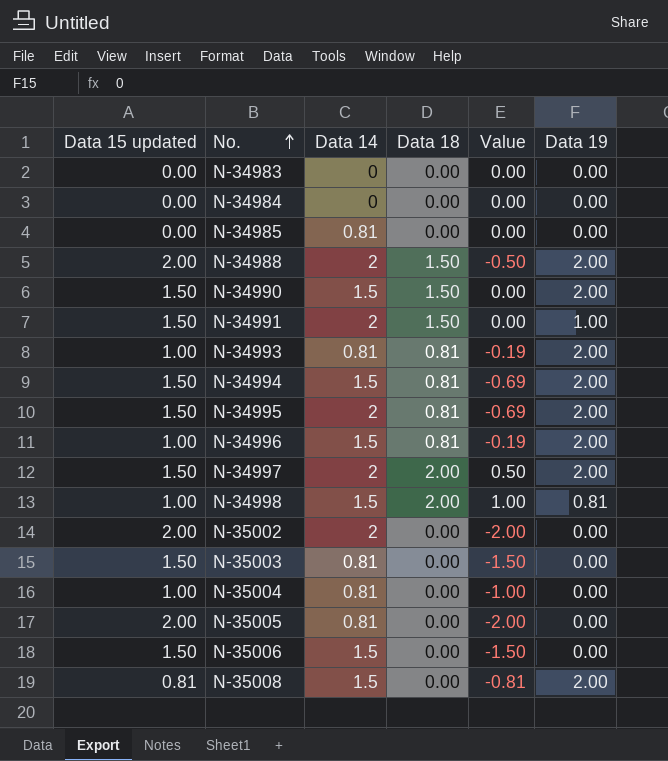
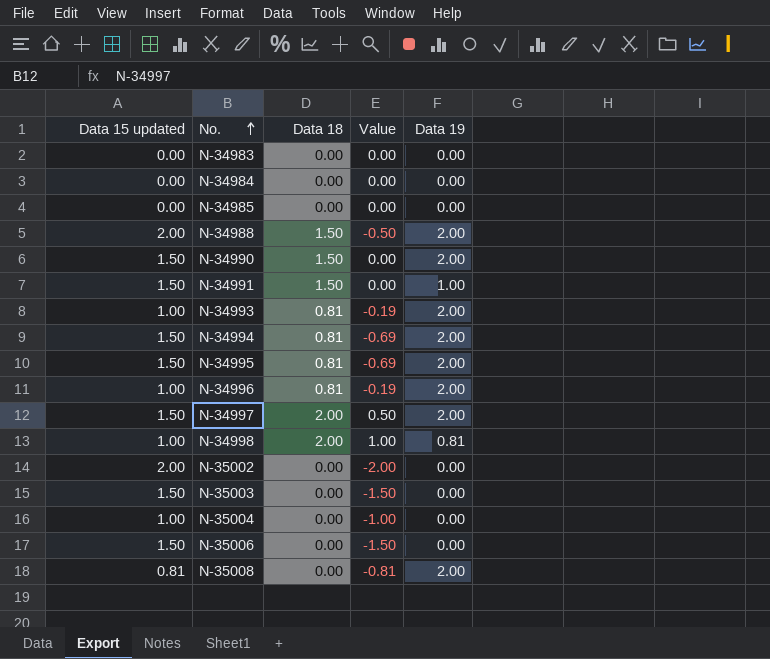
column Data 14 | position: 3 -> none
row N-35005: 2.00 | 0.81 | 0.00 | -2.00 | 0.00 -> none

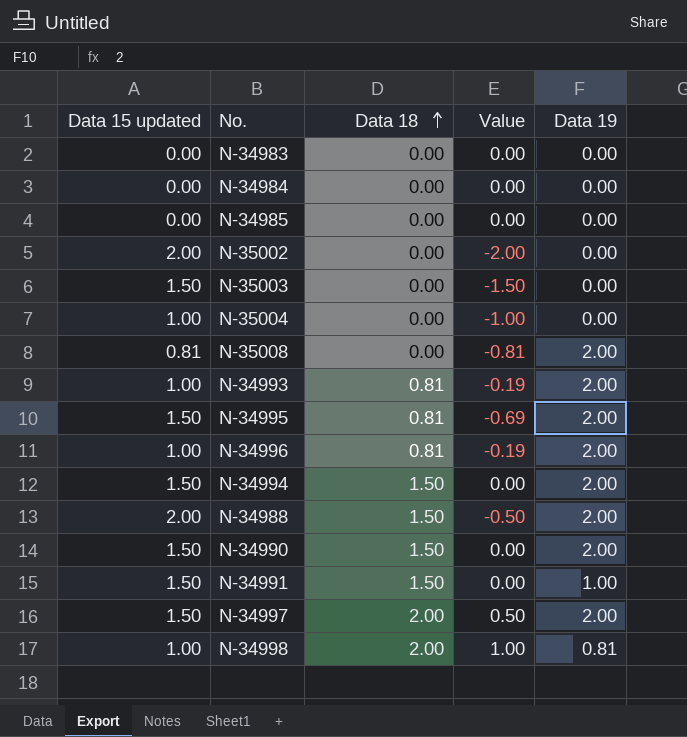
row order: No. ascending -> Data 18 ascending
row N-35006: 1.50 | 0.00 | -1.50 | 0.00 -> none
N-34994 | Data 18: 0.81 -> 1.50
N-34994 | Value: -0.69 -> 0.00

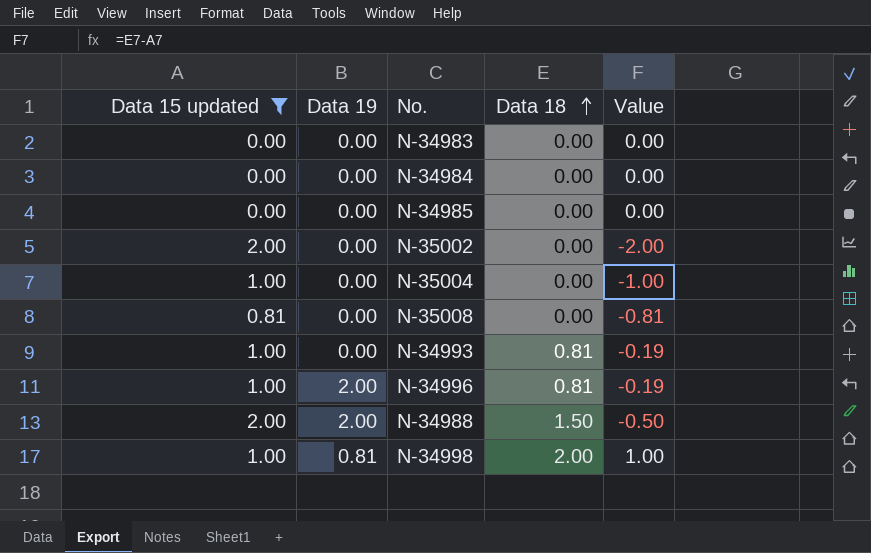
filter: none -> Data 15 updated != 1.50
column Data 19 | position: 5 -> 2
N-35008 | Data 19: 2.00 -> 0.00
N-34993 | Data 19: 2.00 -> 0.00

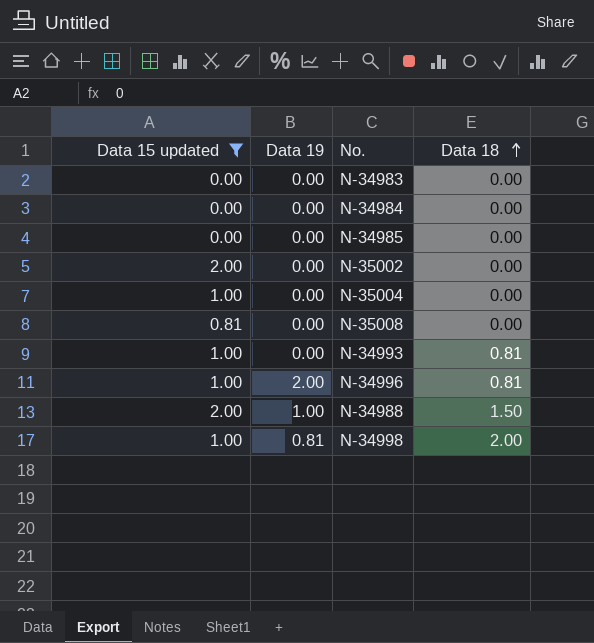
column Value | formula: [Data 18] - [Data 15 updated] -> none
N-34988 | Data 19: 2.00 -> 1.00

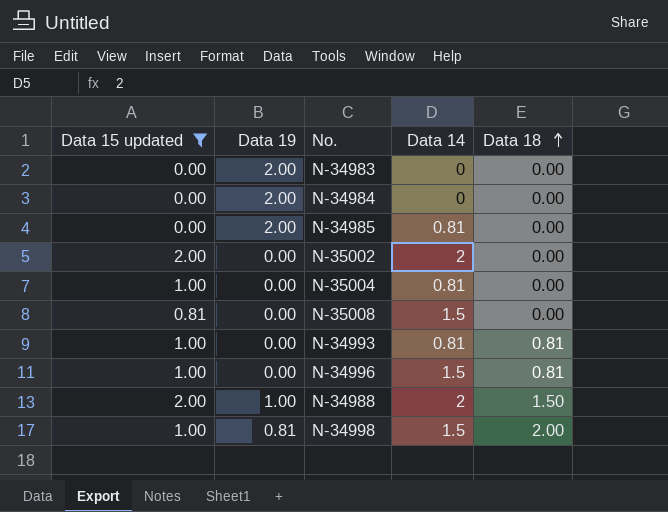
column Data 14 | position: none -> 4
N-34983 | Data 19: 0.00 -> 2.00
N-34984 | Data 19: 0.00 -> 2.00
N-34985 | Data 19: 0.00 -> 2.00
N-34996 | Data 19: 2.00 -> 0.00

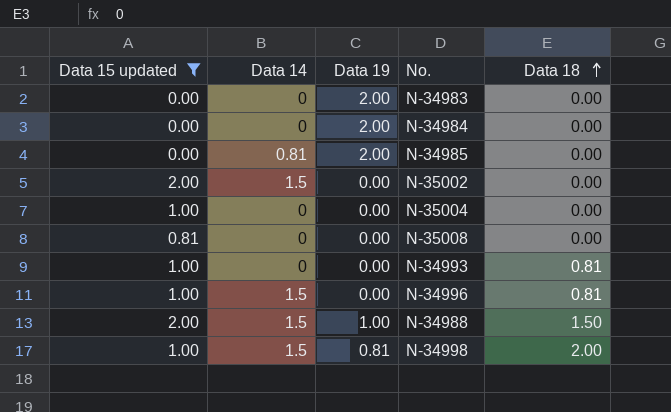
column Data 14 | position: 4 -> 2
N-35002 | Data 14: 2 -> 1.5
N-35004 | Data 14: 0.81 -> 0
N-35008 | Data 14: 1.5 -> 0
N-34993 | Data 14: 0.81 -> 0
N-34988 | Data 14: 2 -> 1.5

